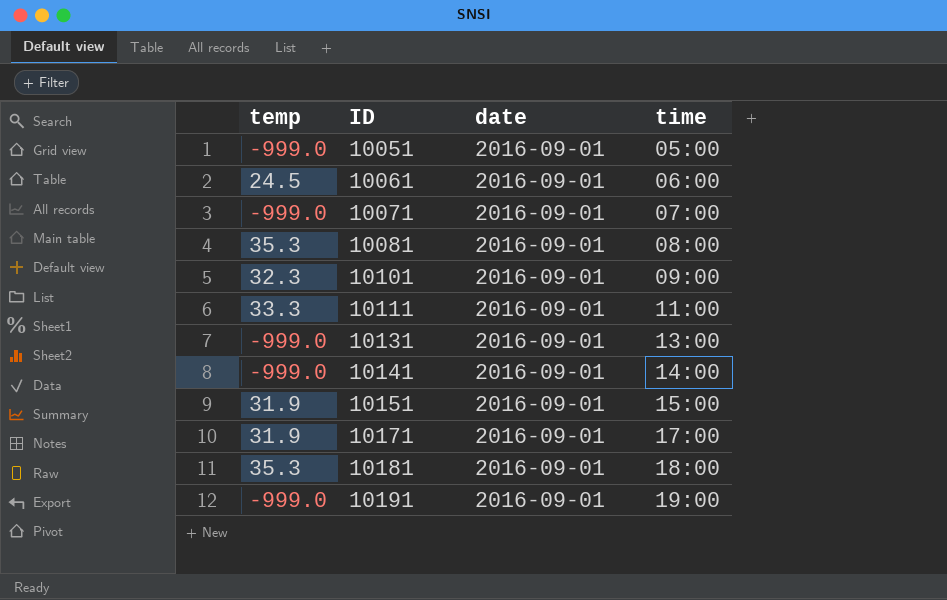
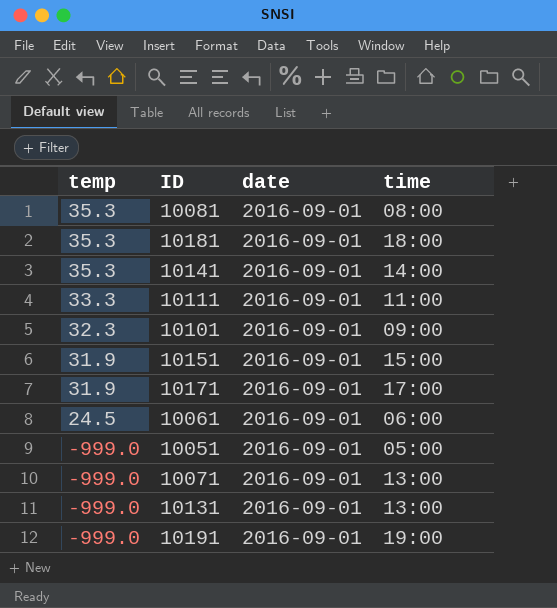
row order: ID ascending -> temp descending
10141 | temp: -999.0 -> 35.3
10071 | time: 07:00 -> 13:00

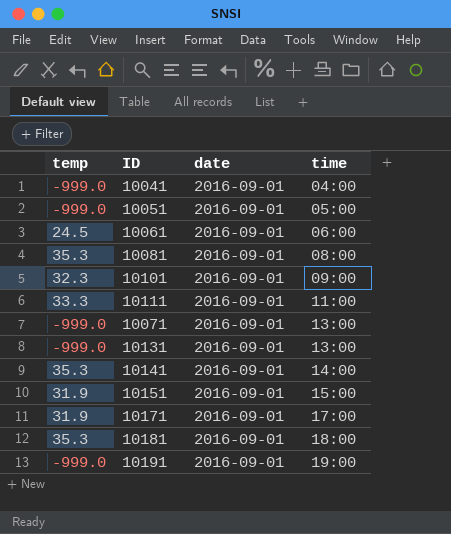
row order: temp descending -> time ascending
row 10041: none -> -999.0 | 2016-09-01 | 04:00

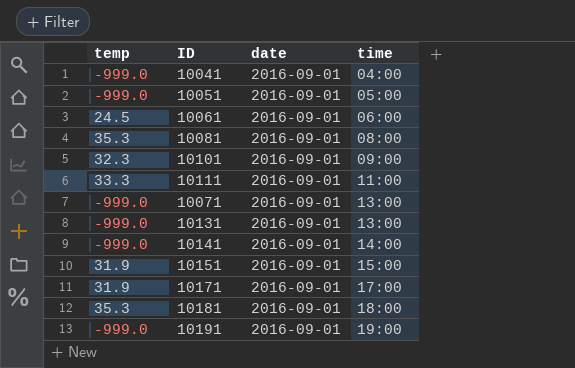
10141 | temp: 35.3 -> -999.0

